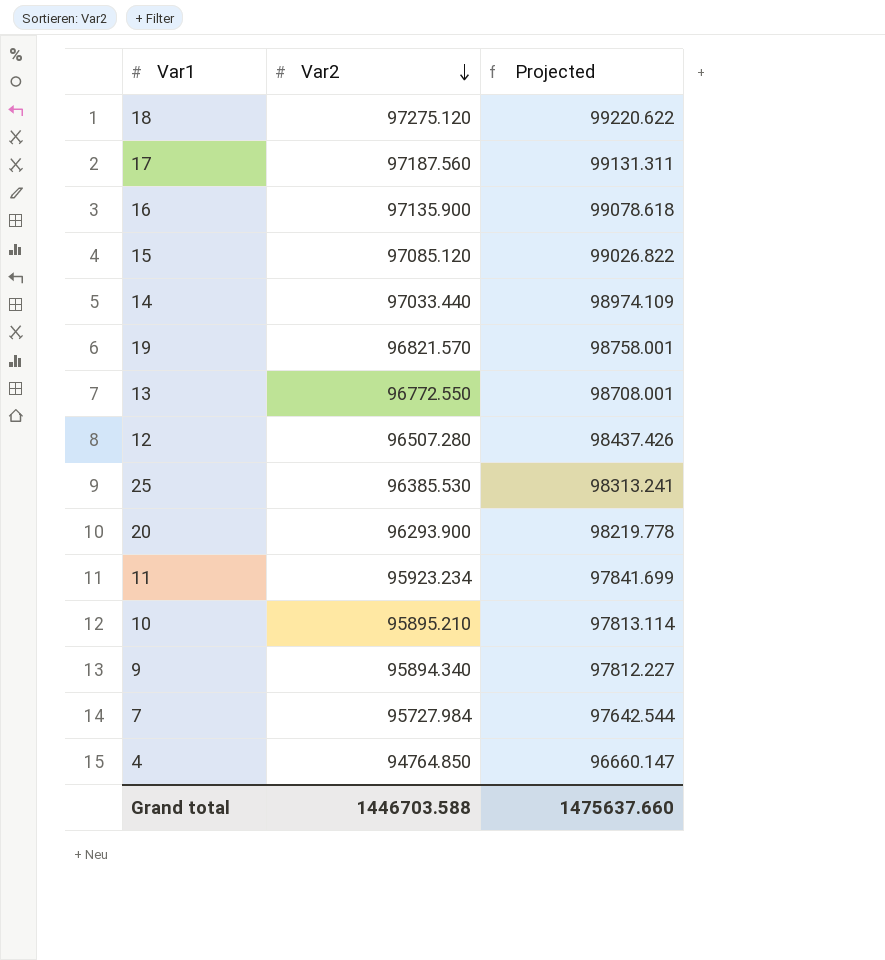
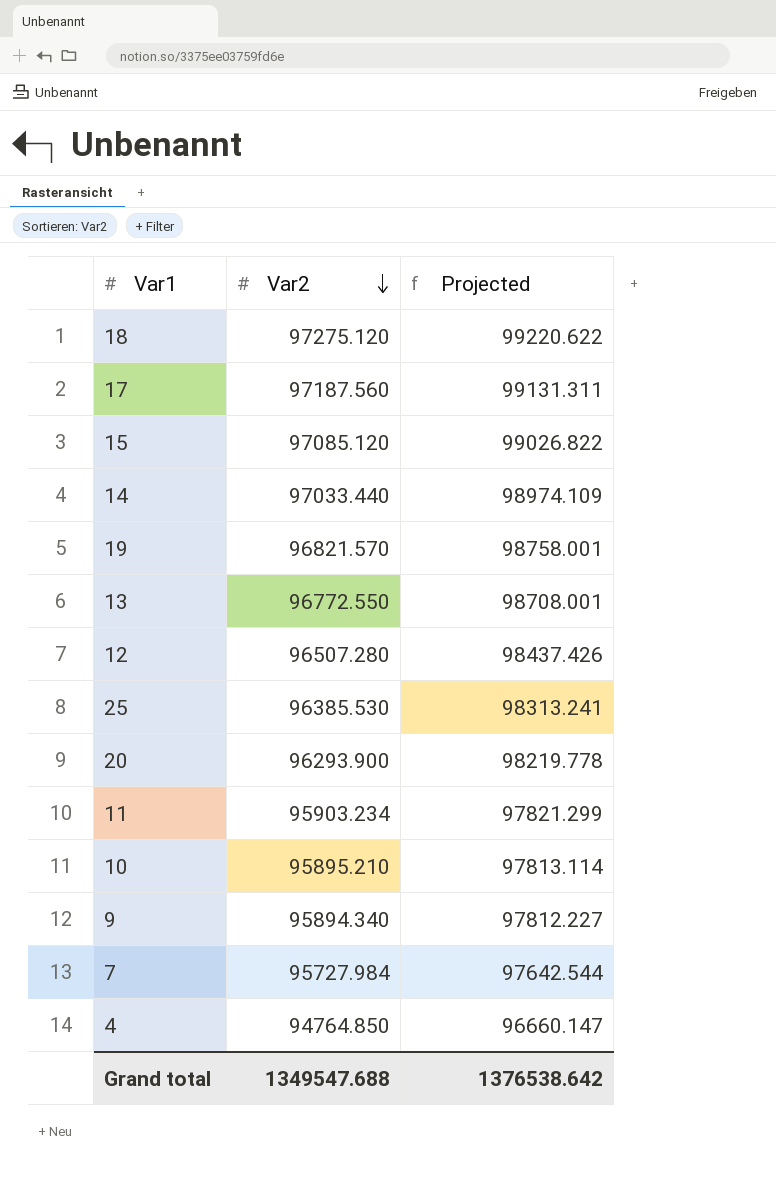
row 16: 97135.900 | 99078.618 -> none
11 | Var2: 95923.234 -> 95903.234
11 | Projected: 97841.699 -> 97821.299
Grand total | Var2: 1446703.588 -> 1349547.688
Grand total | Projected: 1475637.660 -> 1376538.642

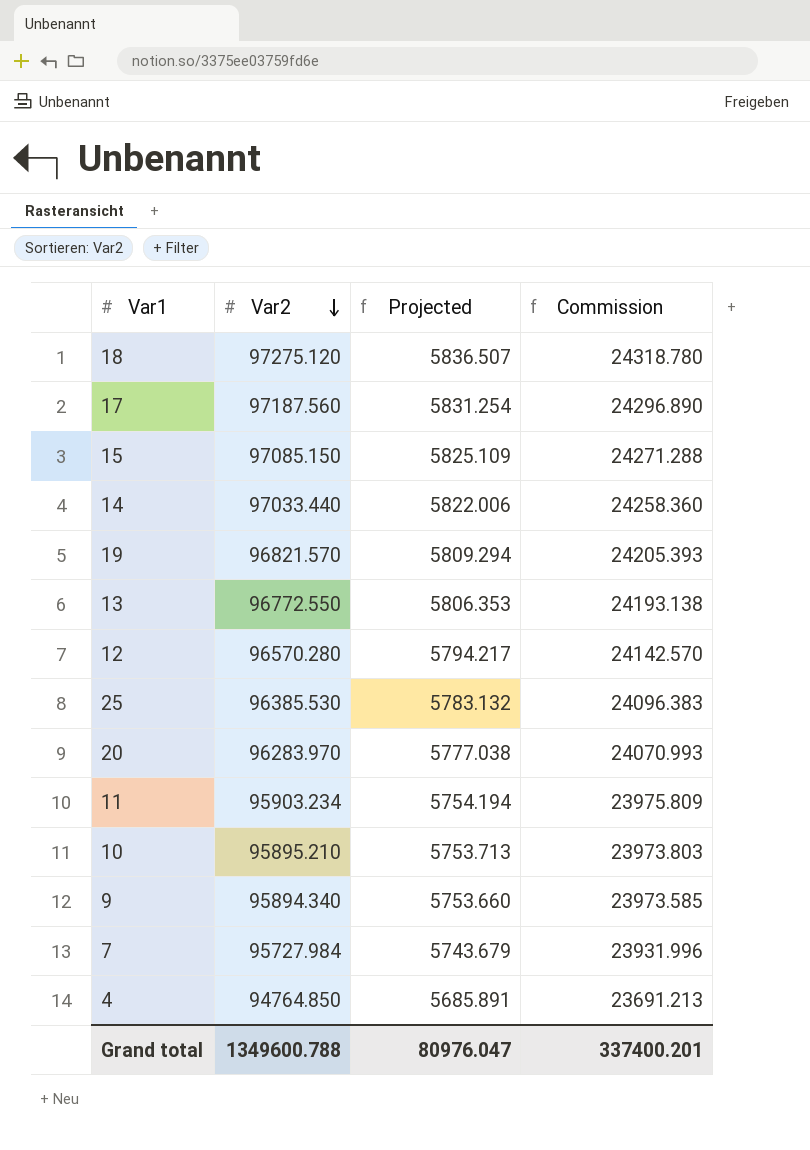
column Projected | formula: [Var2] * 1.02 -> [Var2] * 0.06
column Commission | formula: none -> [Var2] * 0.25
15 | Var2: 97085.120 -> 97085.150
12 | Var2: 96507.280 -> 96570.280
20 | Var2: 96293.900 -> 96283.970
Grand total | Var2: 1349547.688 -> 1349600.788
Grand total | Projected: 1376538.642 -> 80976.047

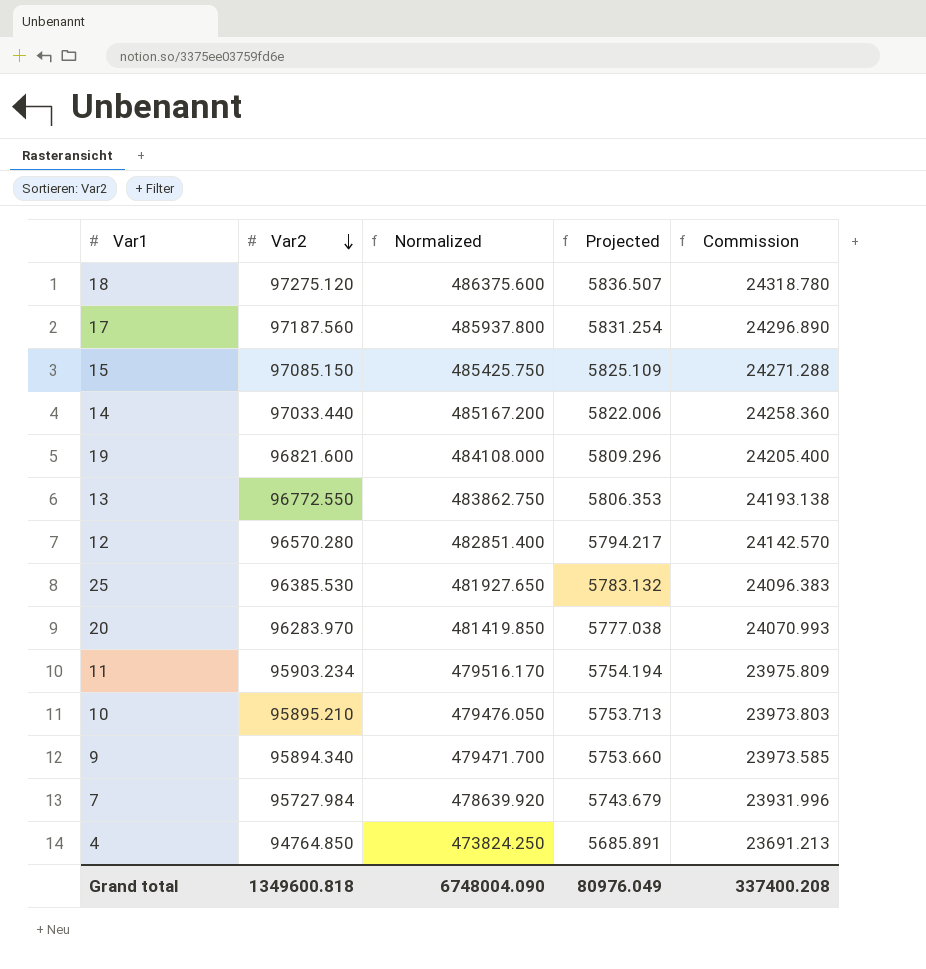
column Normalized | formula: none -> [Var2] * 5
19 | Var2: 96821.570 -> 96821.600
19 | Projected: 5809.294 -> 5809.296
19 | Commission: 24205.393 -> 24205.400
Grand total | Var2: 1349600.788 -> 1349600.818
Grand total | Projected: 80976.047 -> 80976.049
Grand total | Commission: 337400.201 -> 337400.208

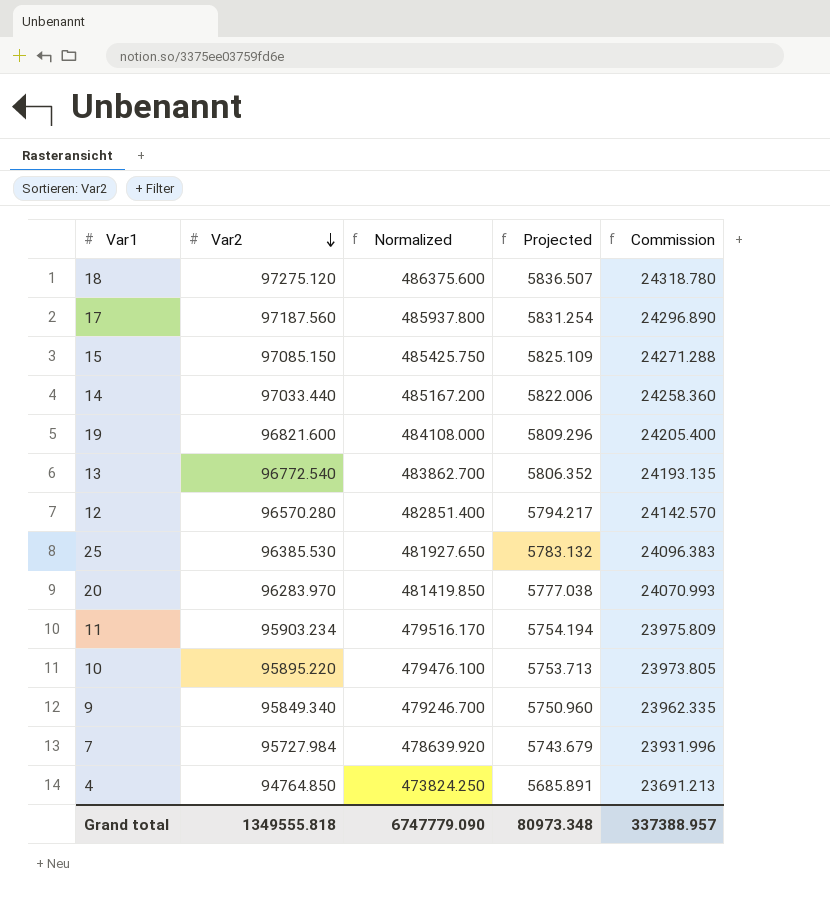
13 | Var2: 96772.550 -> 96772.540
13 | Normalized: 483862.750 -> 483862.700
13 | Projected: 5806.353 -> 5806.352
13 | Commission: 24193.138 -> 24193.135
10 | Var2: 95895.210 -> 95895.220
10 | Normalized: 479476.050 -> 479476.100
10 | Commission: 23973.803 -> 23973.805
9 | Var2: 95894.340 -> 95849.340
9 | Normalized: 479471.700 -> 479246.700
9 | Projected: 5753.660 -> 5750.960
9 | Commission: 23973.585 -> 23962.335
Grand total | Var2: 1349600.818 -> 1349555.818
Grand total | Normalized: 6748004.090 -> 6747779.090
Grand total | Projected: 80976.049 -> 80973.348
Grand total | Commission: 337400.208 -> 337388.957

